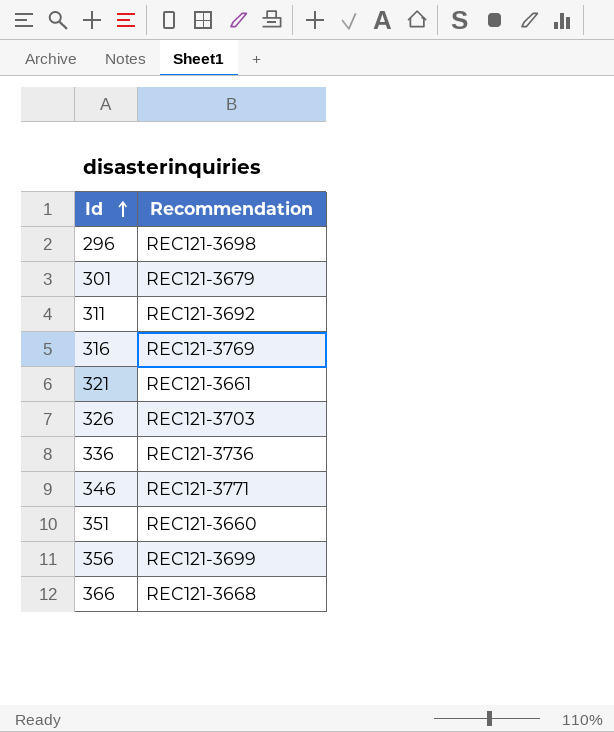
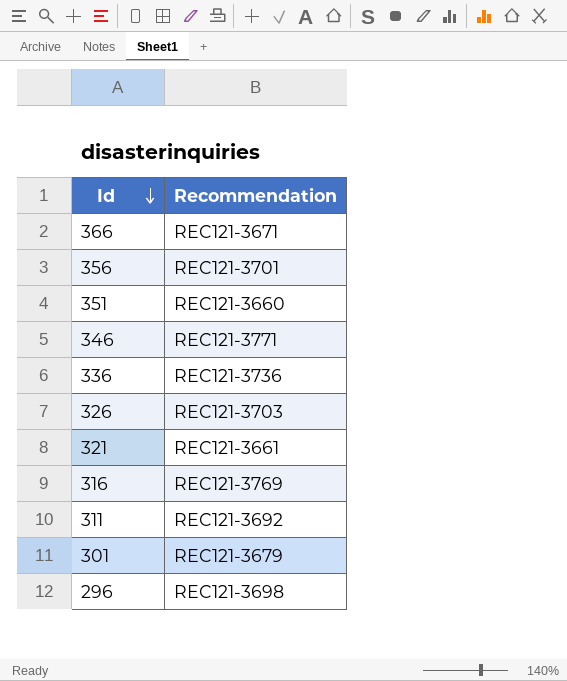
row order: Id ascending -> Id descending
366 | Recommendation: REC121-3668 -> REC121-3671
356 | Recommendation: REC121-3699 -> REC121-3701

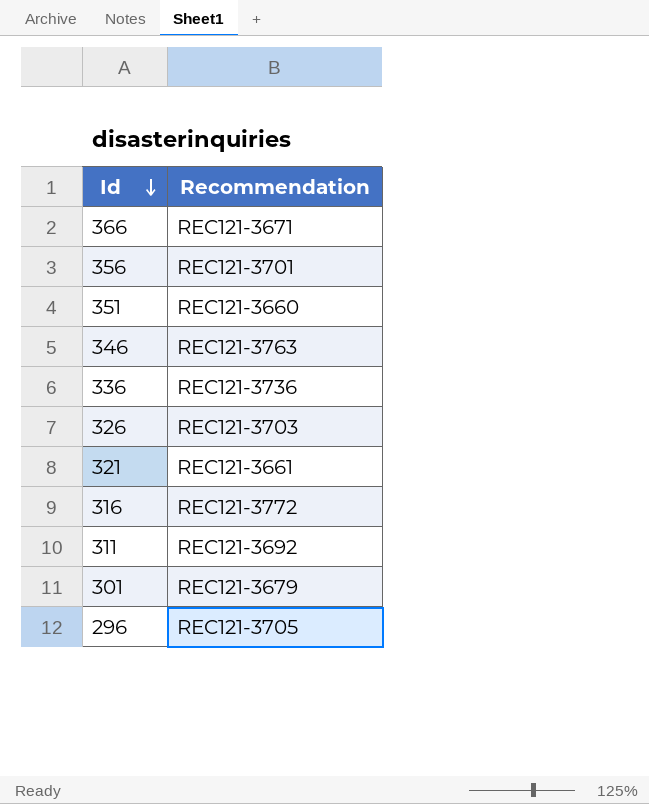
346 | Recommendation: REC121-3771 -> REC121-3763
316 | Recommendation: REC121-3769 -> REC121-3772
296 | Recommendation: REC121-3698 -> REC121-3705

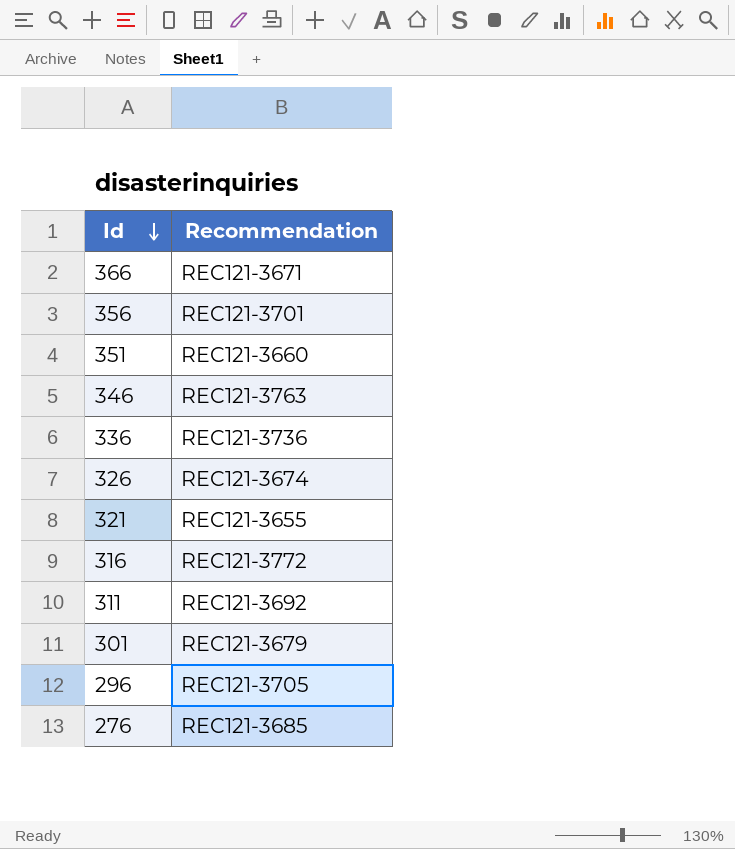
326 | Recommendation: REC121-3703 -> REC121-3674
321 | Recommendation: REC121-3661 -> REC121-3655
row 276: none -> REC121-3685

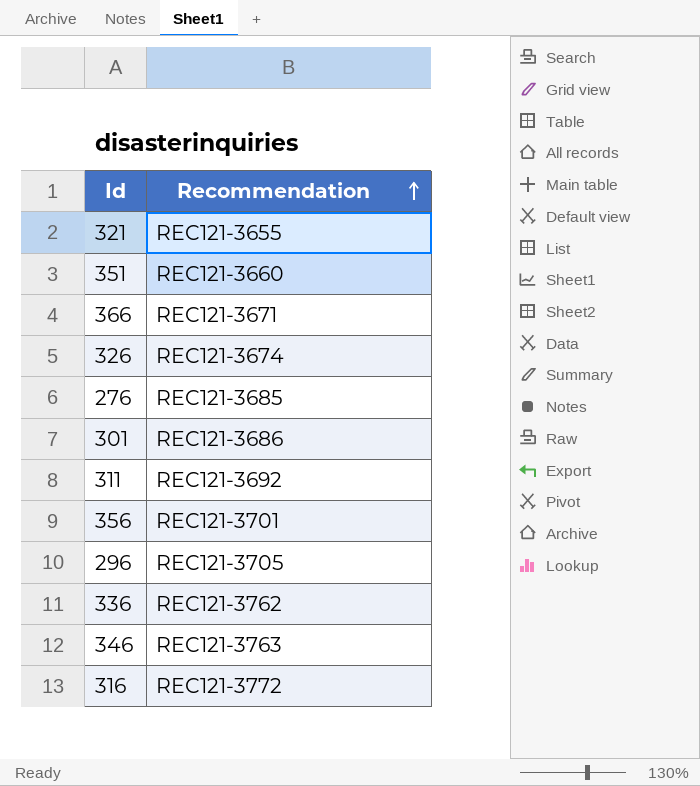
row order: Id descending -> Recommendation ascending
301 | Recommendation: REC121-3679 -> REC121-3686
336 | Recommendation: REC121-3736 -> REC121-3762

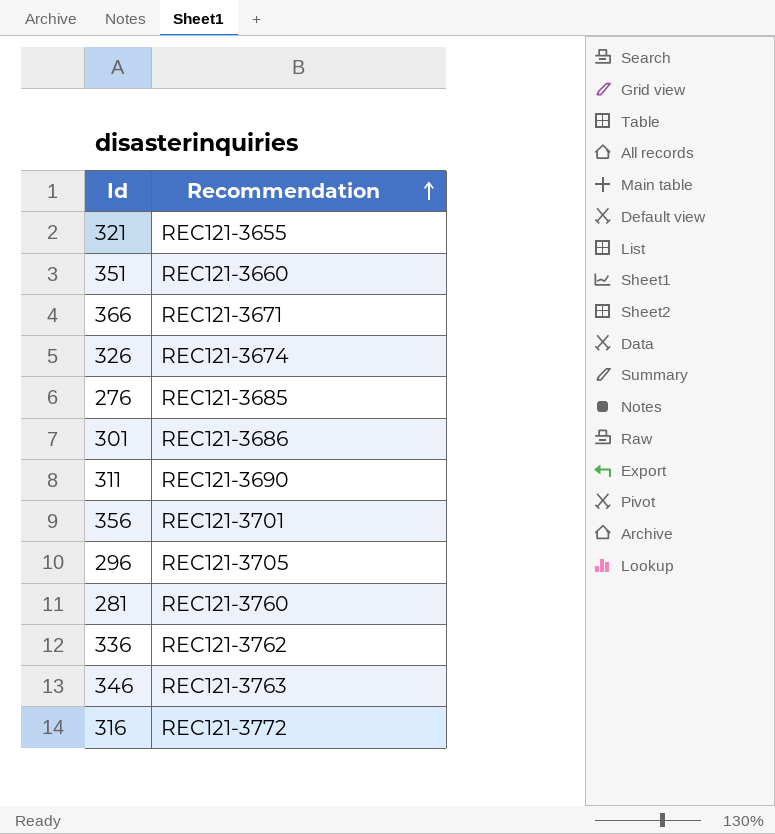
311 | Recommendation: REC121-3692 -> REC121-3690
row 281: none -> REC121-3760

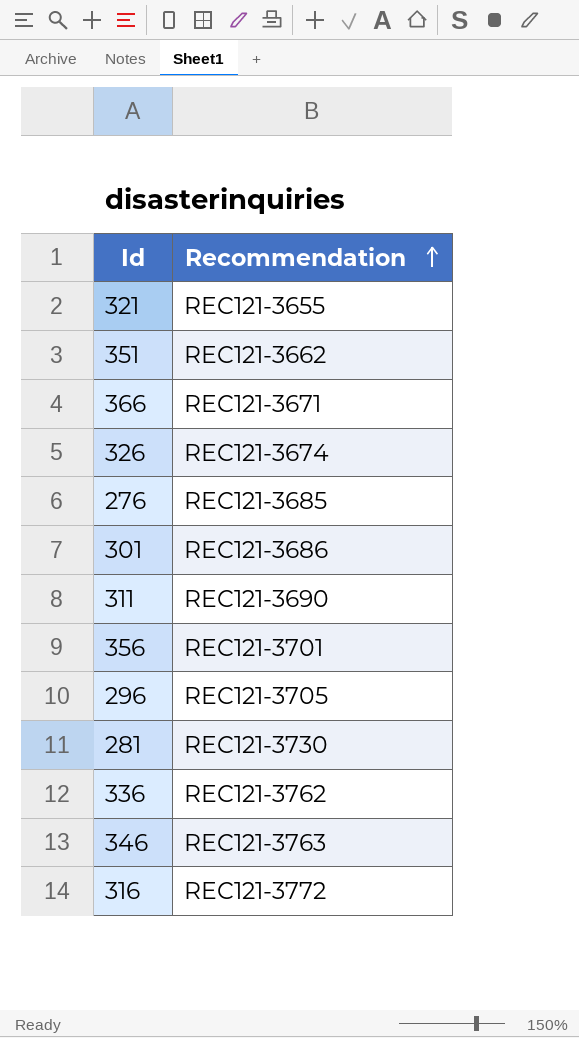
351 | Recommendation: REC121-3660 -> REC121-3662
281 | Recommendation: REC121-3760 -> REC121-3730

